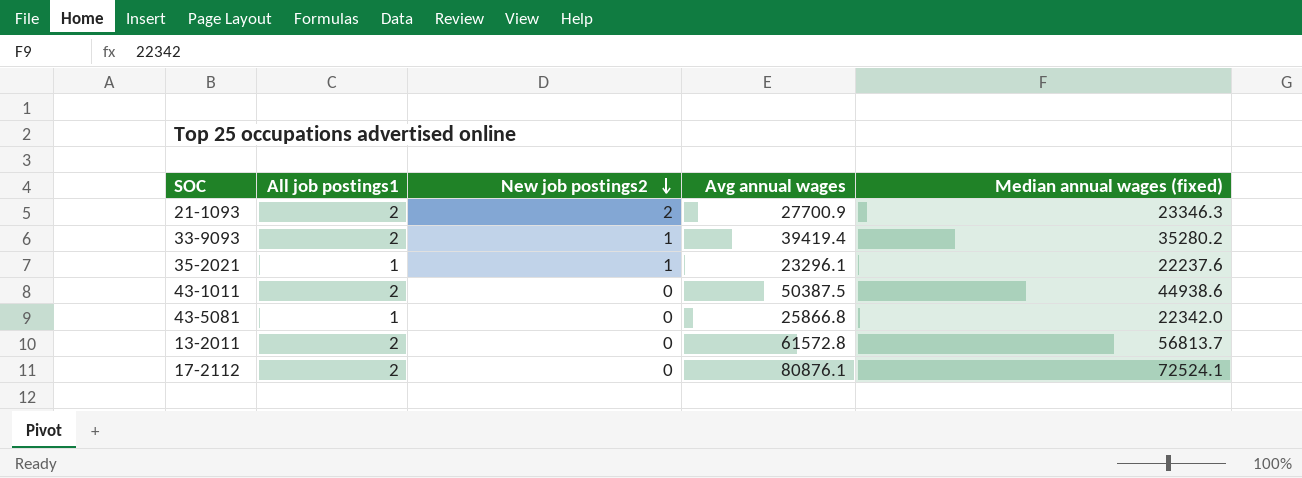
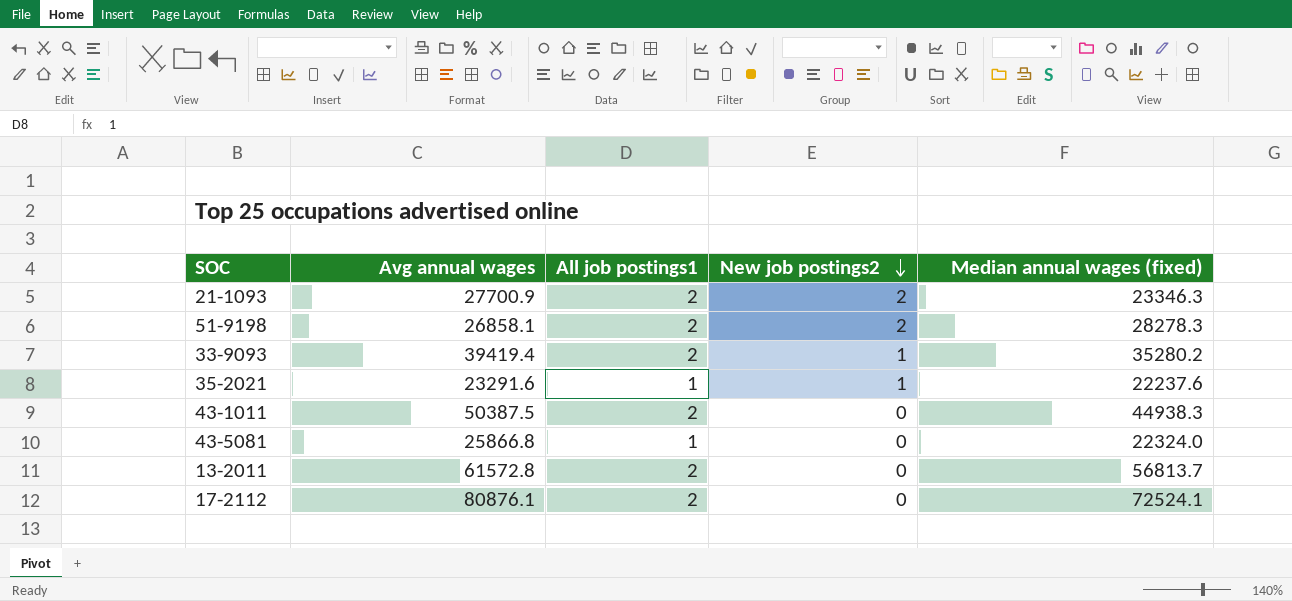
column Avg annual wages | position: 4 -> 2
row 51-9198: none -> 26858.1 | 2 | 2 | 28278.3
35-2021 | Avg annual wages: 23296.1 -> 23291.6
43-1011 | Median annual wages (fixed): 44938.6 -> 44938.3
43-5081 | Median annual wages (fixed): 22342.0 -> 22324.0

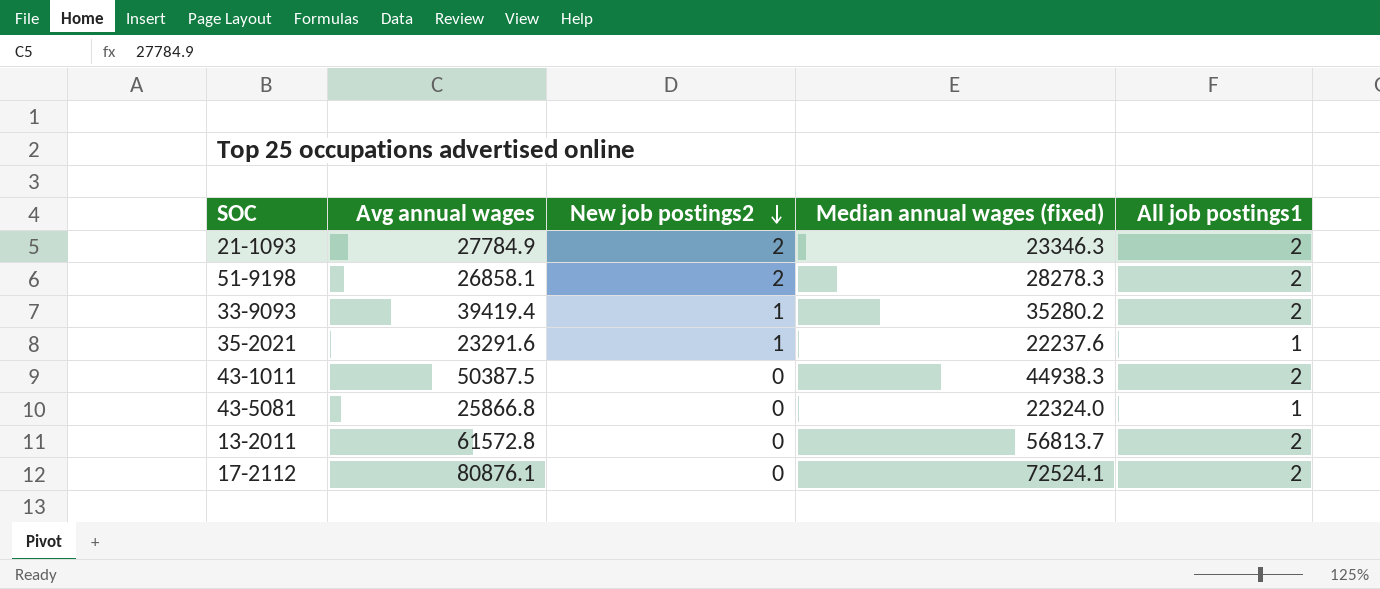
column All job postings1 | position: 3 -> 5
21-1093 | Avg annual wages: 27700.9 -> 27784.9

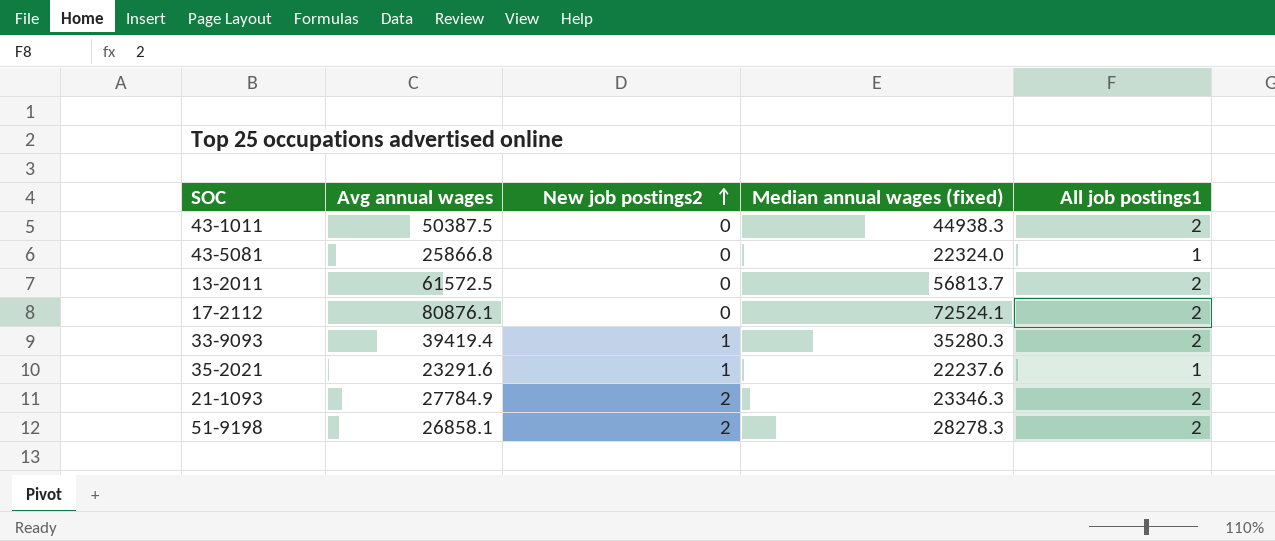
row order: New job postings2 descending -> New job postings2 ascending
13-2011 | Avg annual wages: 61572.8 -> 61572.5
33-9093 | Median annual wages (fixed): 35280.2 -> 35280.3

